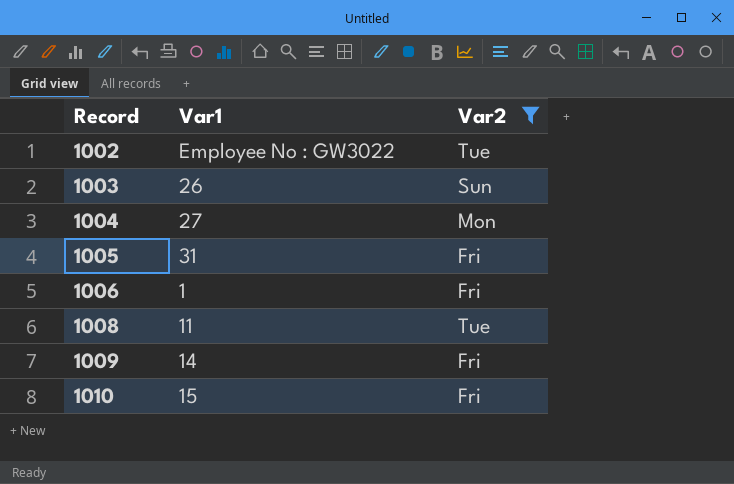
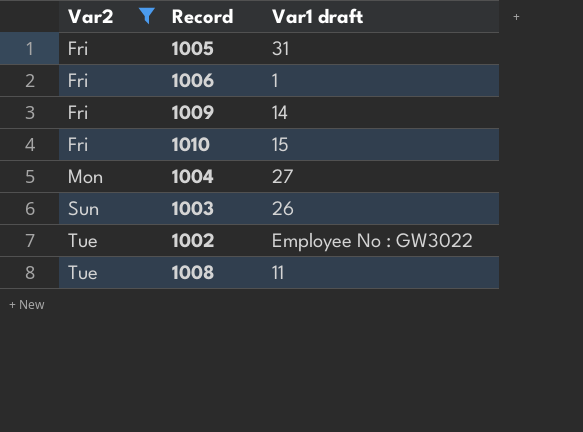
row order: Record ascending -> Var2 ascending
column Var2 | position: 3 -> 1
column name: Var1 -> Var1 draft

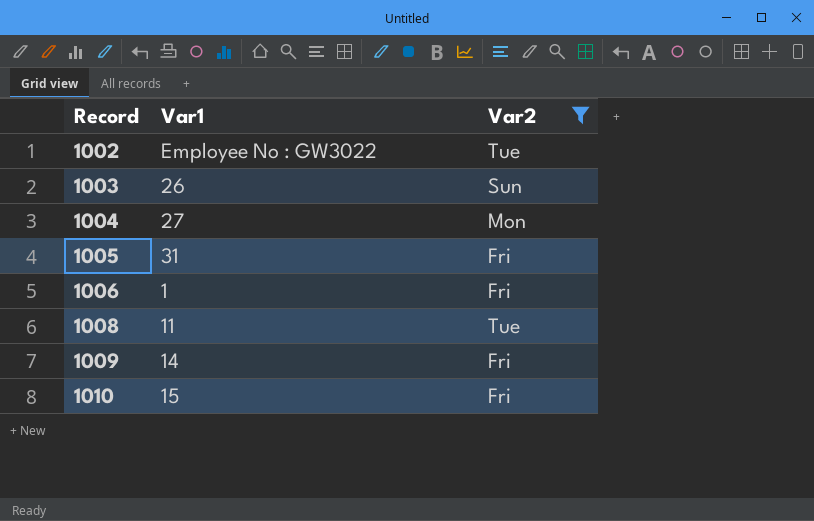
row order: Var2 ascending -> Record ascending
column name: Var1 draft -> Var1
column Var2 | position: 1 -> 3

